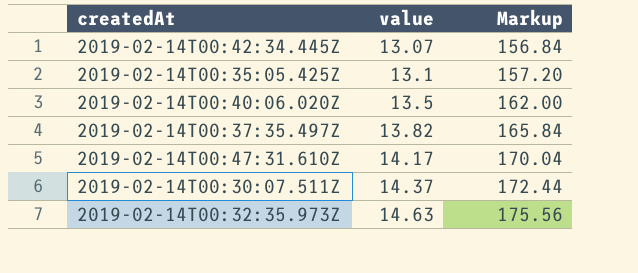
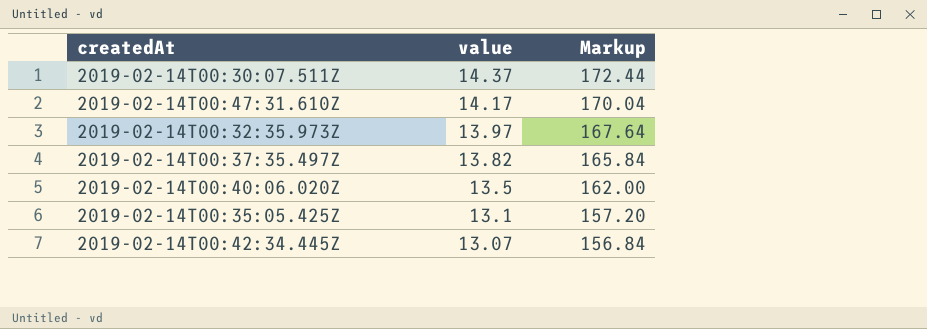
row order: value ascending -> value descending
2019-02-14T00:32:35.973Z | value: 14.63 -> 13.97
2019-02-14T00:32:35.973Z | Markup: 175.56 -> 167.64

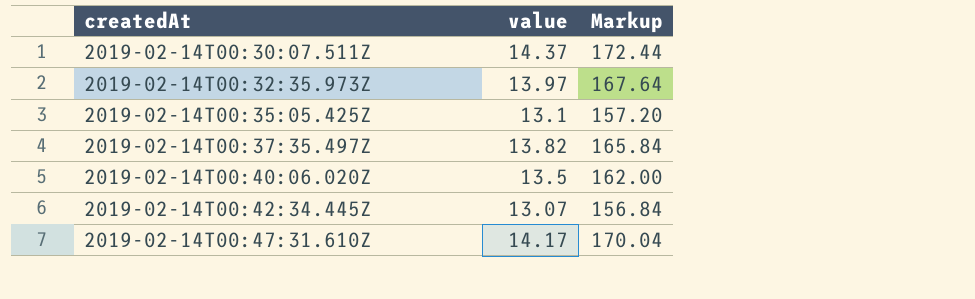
row order: value descending -> createdAt ascending

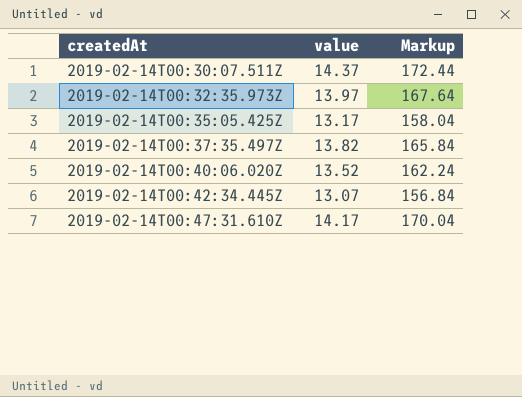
2019-02-14T00:35:05.425Z | value: 13.1 -> 13.17
2019-02-14T00:35:05.425Z | Markup: 157.20 -> 158.04
2019-02-14T00:40:06.020Z | value: 13.5 -> 13.52
2019-02-14T00:40:06.020Z | Markup: 162.00 -> 162.24

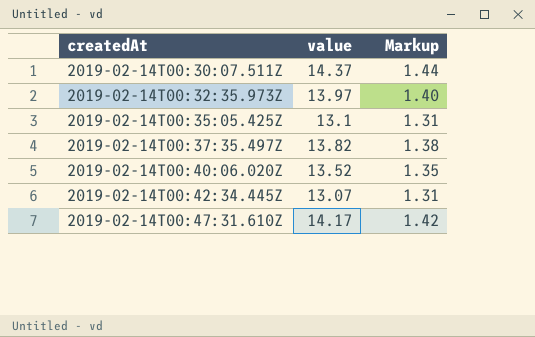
column Markup | formula: [value] * 12 -> [value] * 0.1
2019-02-14T00:35:05.425Z | value: 13.17 -> 13.1

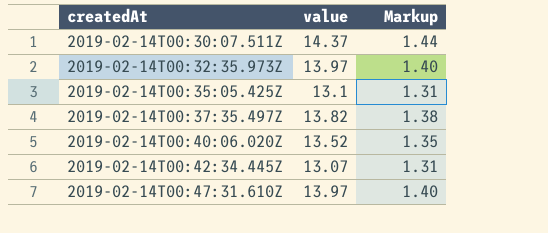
2019-02-14T00:47:31.610Z | value: 14.17 -> 13.97
2019-02-14T00:47:31.610Z | Markup: 1.42 -> 1.40

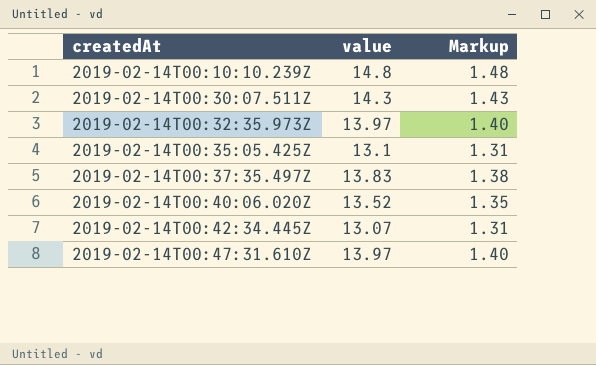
row 2019-02-14T00:10:10.239Z: none -> 14.8 | 1.48
2019-02-14T00:30:07.511Z | value: 14.37 -> 14.3
2019-02-14T00:30:07.511Z | Markup: 1.44 -> 1.43
2019-02-14T00:37:35.497Z | value: 13.82 -> 13.83

